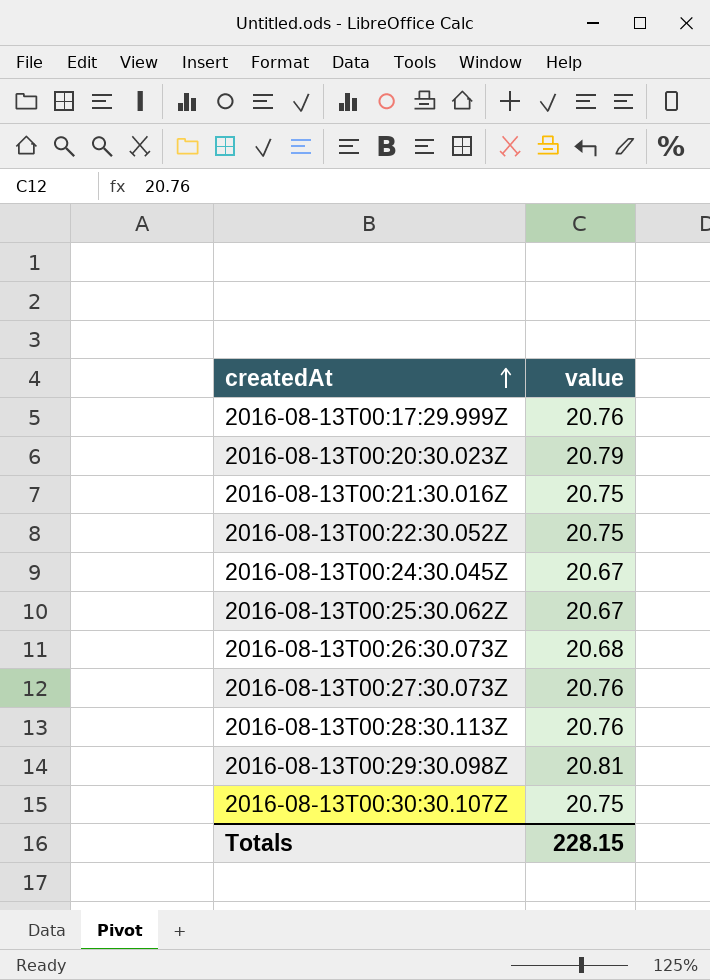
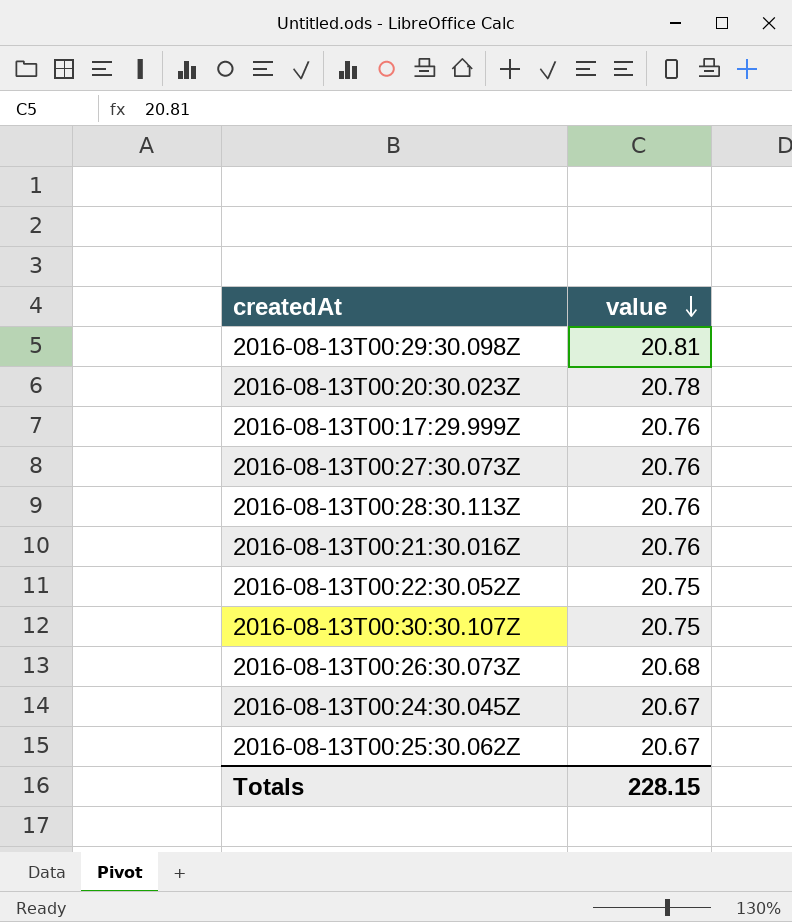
row order: createdAt ascending -> value descending
2016-08-13T00:20:30.023Z | value: 20.79 -> 20.78
2016-08-13T00:21:30.016Z | value: 20.75 -> 20.76

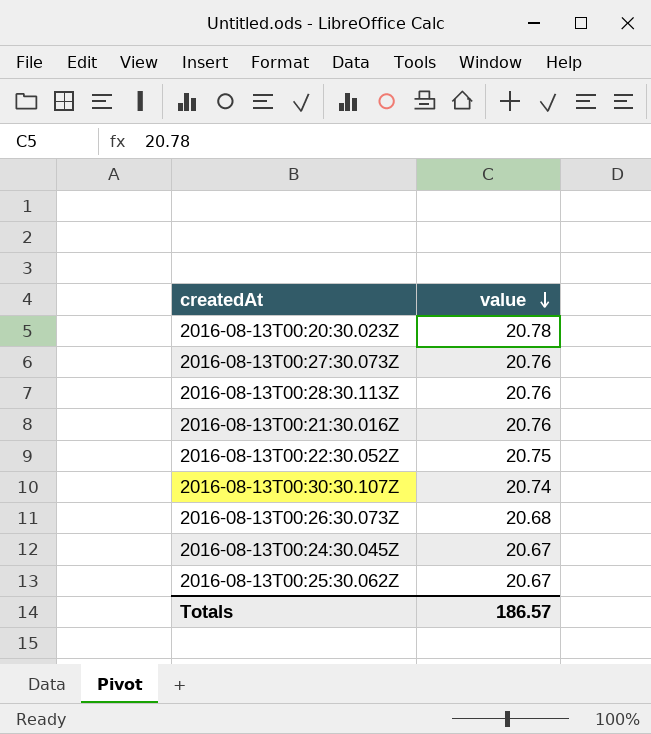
row 2016-08-13T00:29:30.098Z: 20.81 -> none
row 2016-08-13T00:17:29.999Z: 20.76 -> none
2016-08-13T00:30:30.107Z | value: 20.75 -> 20.74
Totals | value: 228.15 -> 186.57

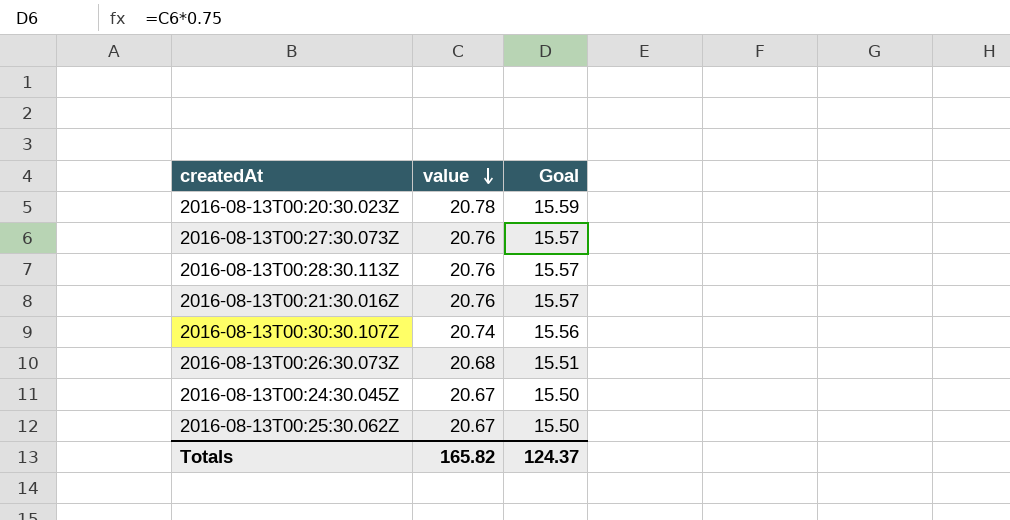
column Goal | formula: none -> [value] * 0.75
row 2016-08-13T00:22:30.052Z: 20.75 -> none
Totals | value: 186.57 -> 165.82

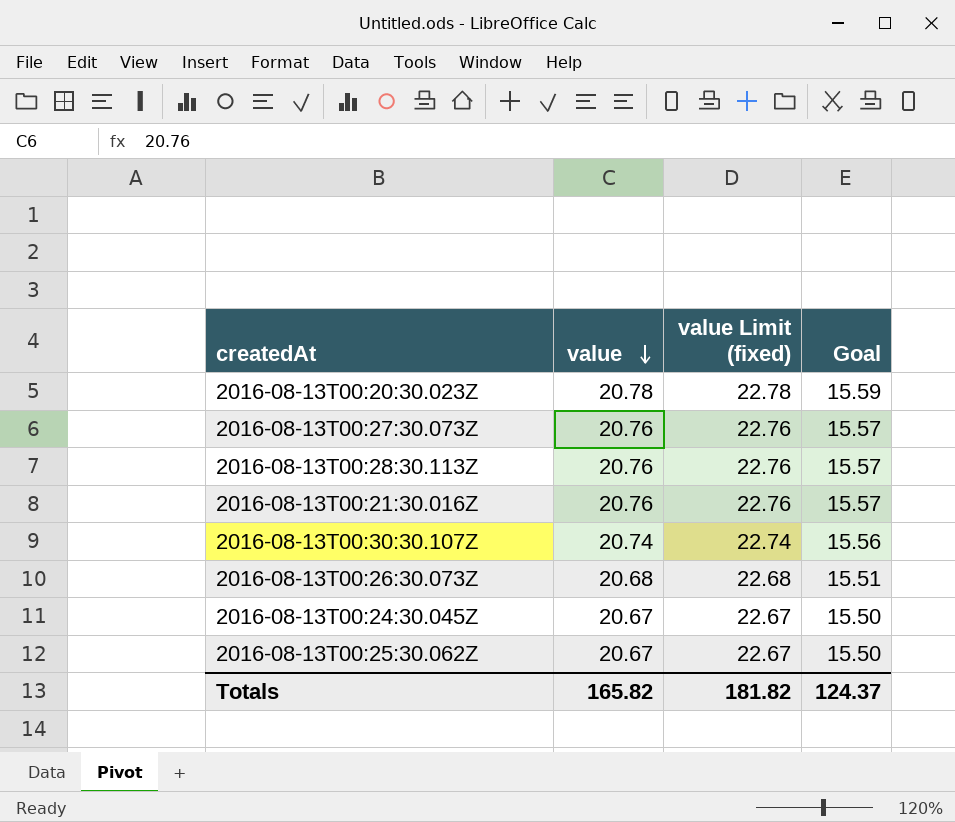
column value Limit (fixed) | formula: none -> [value] + 2

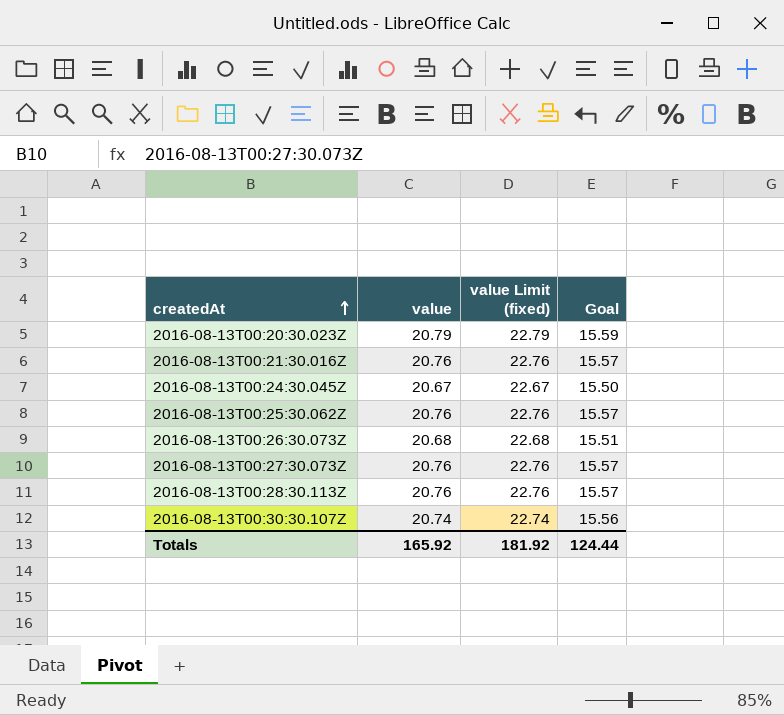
row order: value descending -> createdAt ascending
2016-08-13T00:20:30.023Z | value: 20.78 -> 20.79
2016-08-13T00:20:30.023Z | value Limit (fixed): 22.78 -> 22.79
2016-08-13T00:25:30.062Z | value: 20.67 -> 20.76
2016-08-13T00:25:30.062Z | value Limit (fixed): 22.67 -> 22.76
2016-08-13T00:25:30.062Z | Goal: 15.50 -> 15.57
Totals | value: 165.82 -> 165.92
Totals | value Limit (fixed): 181.82 -> 181.92
Totals | Goal: 124.37 -> 124.44

